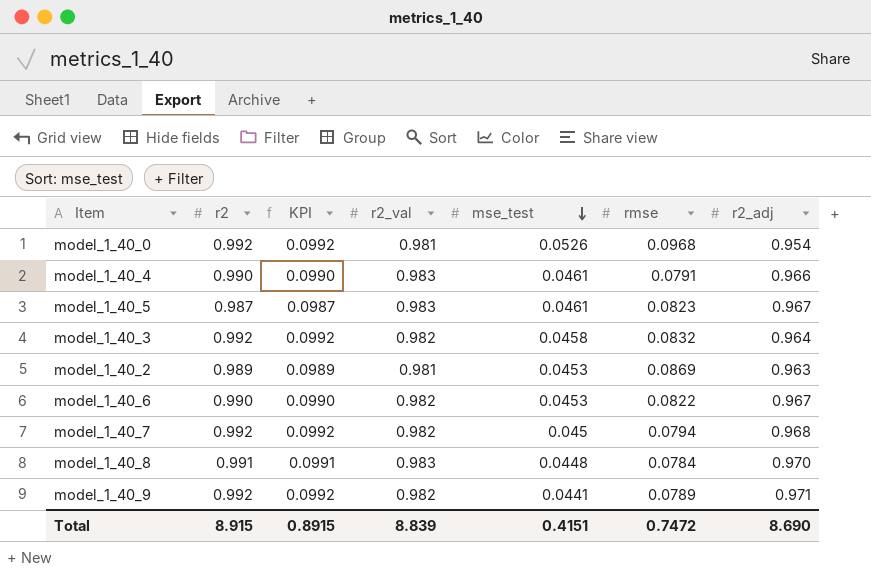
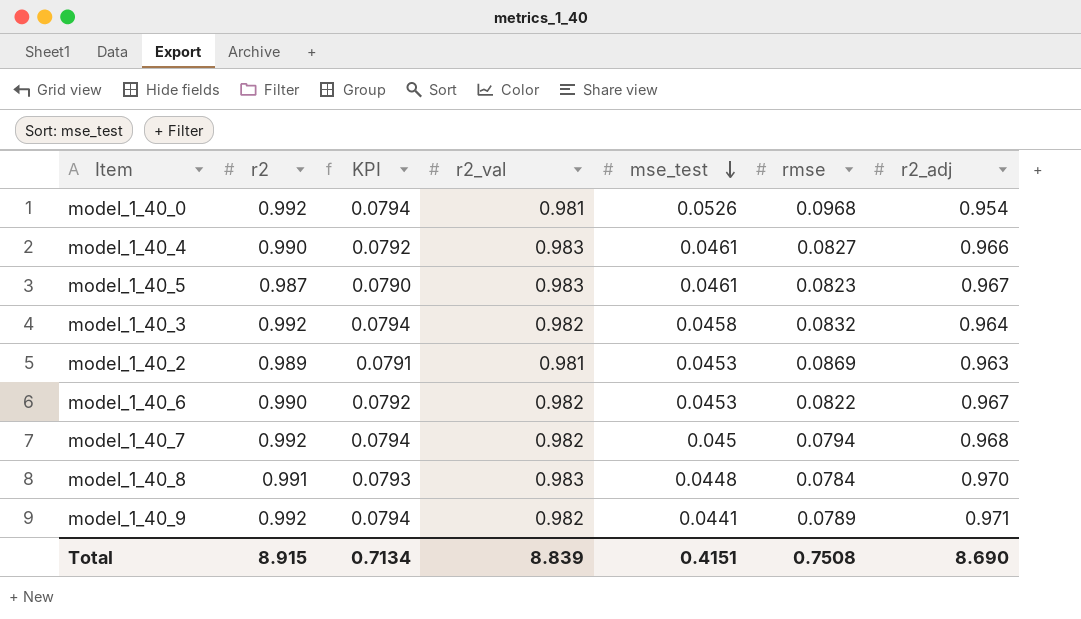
column KPI | formula: [r2] * 0.1 -> [r2] * 0.08
model_1_40_4 | rmse: 0.0791 -> 0.0827
Total | KPI: 0.8915 -> 0.7134
Total | rmse: 0.7472 -> 0.7508

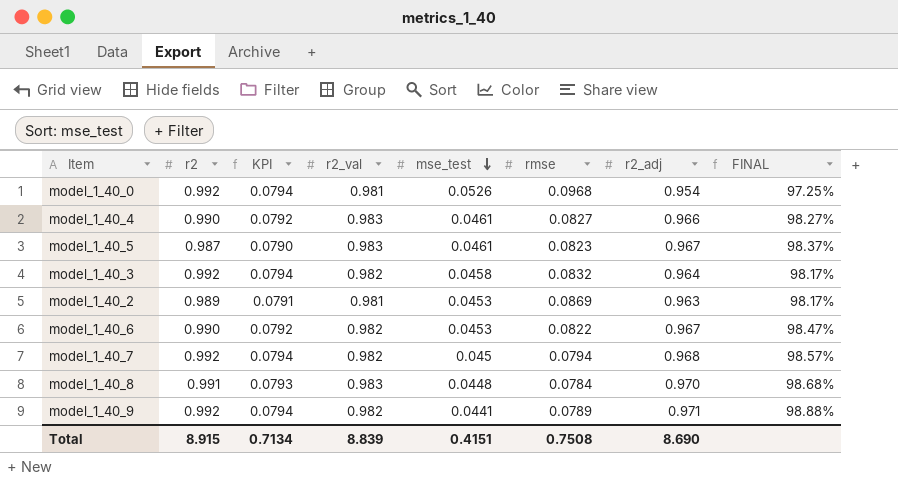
column FINAL | formula: none -> [r2_adj] / [r2_val]

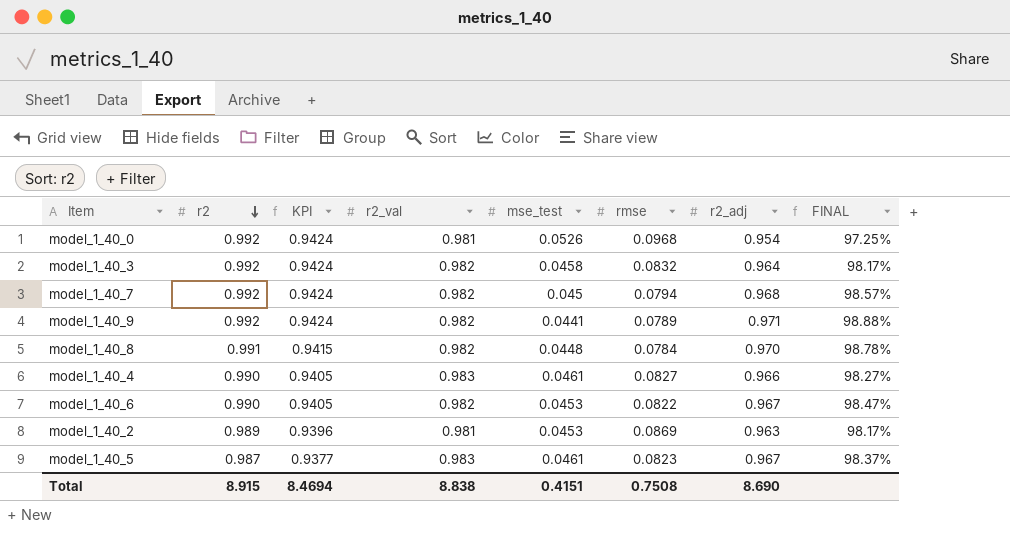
row order: mse_test descending -> r2 descending
column KPI | formula: [r2] * 0.08 -> [r2] * 0.95
model_1_40_8 | r2_val: 0.983 -> 0.982
model_1_40_8 | FINAL: 98.68% -> 98.78%
Total | KPI: 0.7134 -> 8.4694
Total | r2_val: 8.839 -> 8.838

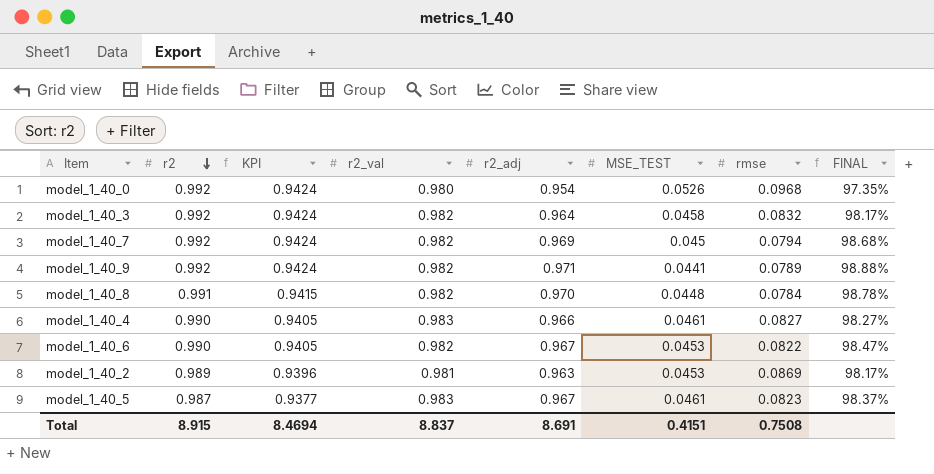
column r2_adj | position: 7 -> 5
column name: mse_test -> MSE_TEST
model_1_40_0 | r2_val: 0.981 -> 0.980
model_1_40_0 | FINAL: 97.25% -> 97.35%
model_1_40_7 | r2_adj: 0.968 -> 0.969
model_1_40_7 | FINAL: 98.57% -> 98.68%
Total | r2_val: 8.838 -> 8.837
Total | r2_adj: 8.690 -> 8.691

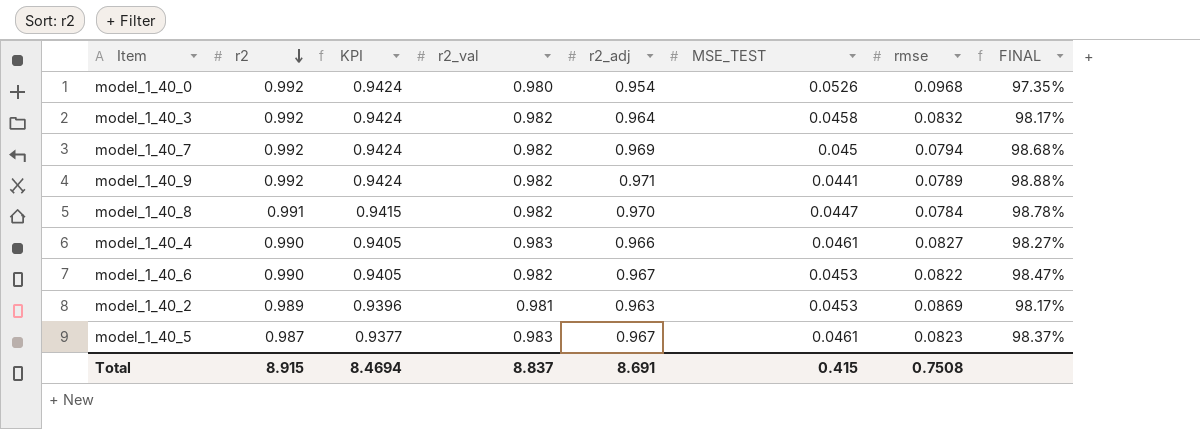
model_1_40_8 | MSE_TEST: 0.0448 -> 0.0447
Total | MSE_TEST: 0.4151 -> 0.415

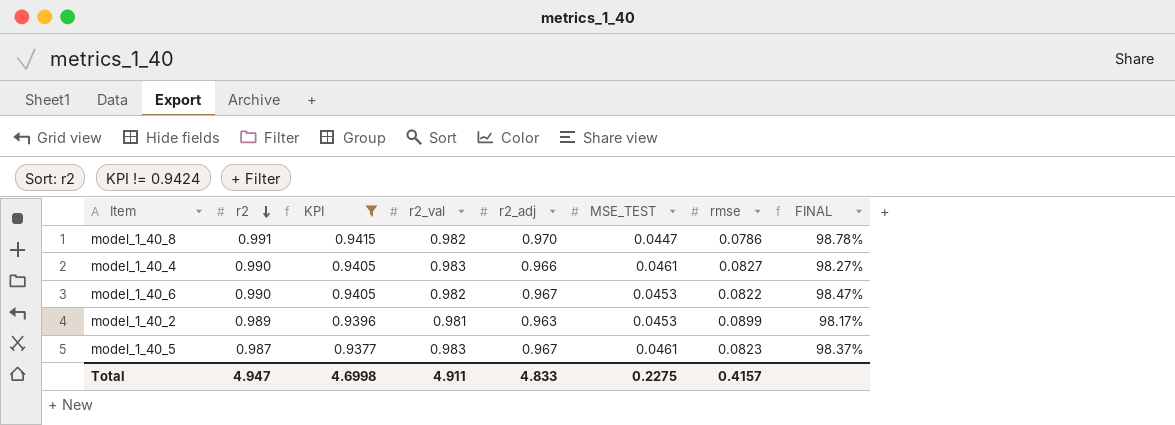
filter: none -> KPI != 0.9424
model_1_40_8 | rmse: 0.0784 -> 0.0786
model_1_40_2 | rmse: 0.0869 -> 0.0899
Total | r2: 8.915 -> 4.947
Total | KPI: 8.4694 -> 4.6998
Total | r2_val: 8.837 -> 4.911
Total | r2_adj: 8.691 -> 4.833
Total | MSE_TEST: 0.415 -> 0.2275
Total | rmse: 0.7508 -> 0.4157

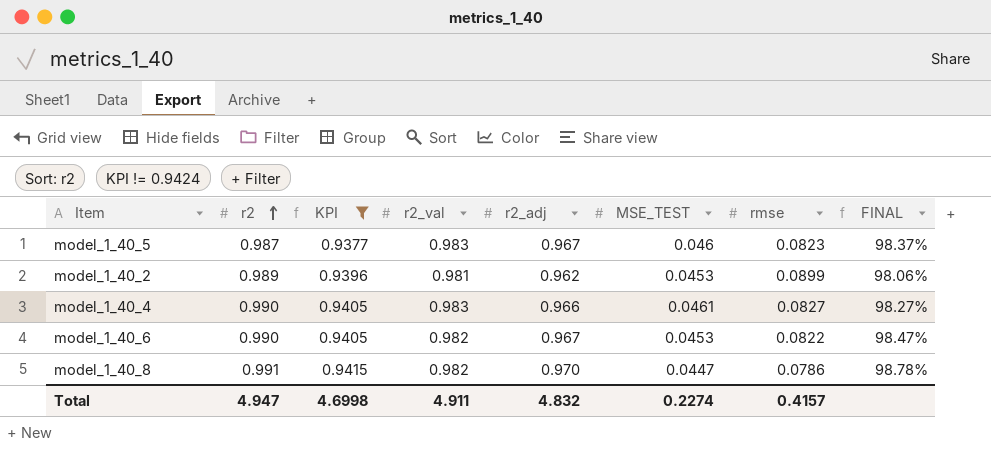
row order: r2 descending -> r2 ascending
model_1_40_5 | MSE_TEST: 0.0461 -> 0.046
model_1_40_2 | r2_adj: 0.963 -> 0.962
model_1_40_2 | FINAL: 98.17% -> 98.06%
Total | r2_adj: 4.833 -> 4.832
Total | MSE_TEST: 0.2275 -> 0.2274

